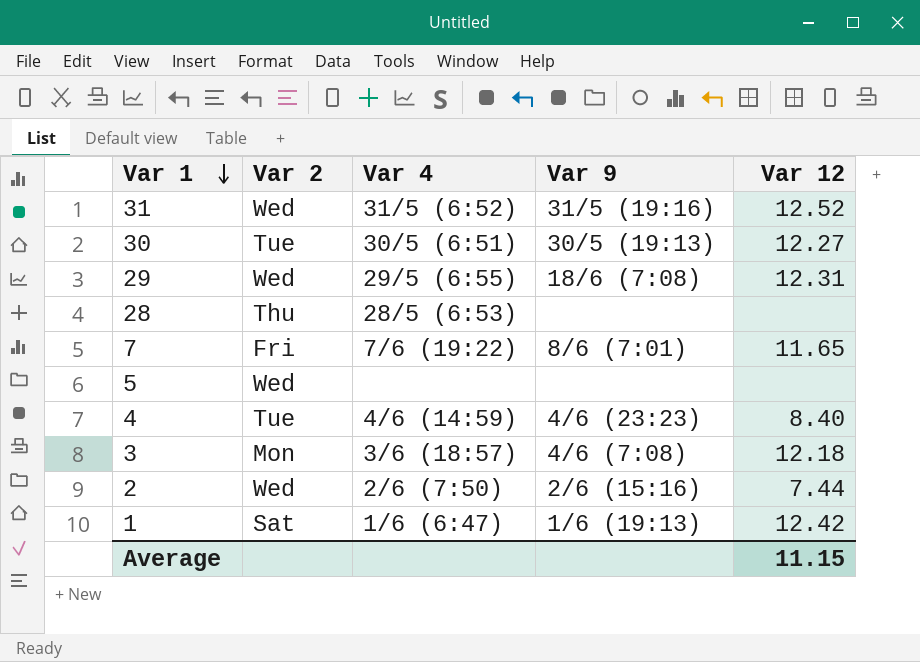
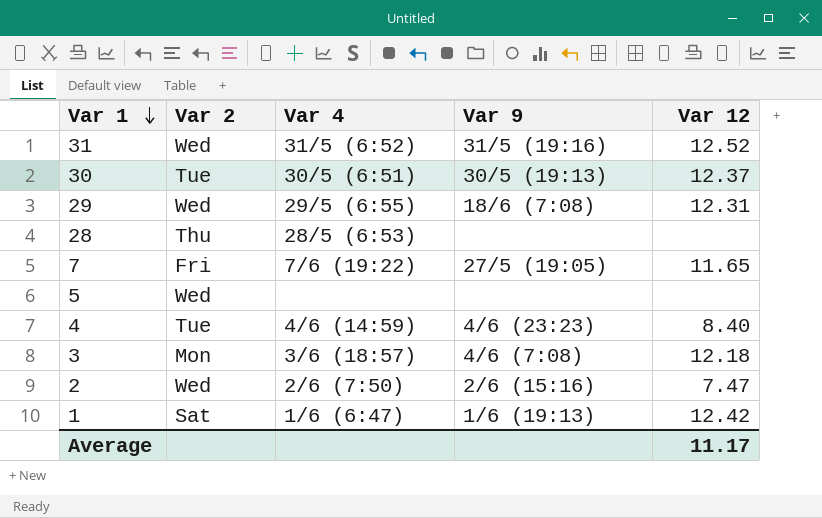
30 | Var 12: 12.27 -> 12.37
7 | Var 9: 8/6 (7:01) -> 27/5 (19:05)
2 | Var 12: 7.44 -> 7.47
Average | Var 12: 11.15 -> 11.17

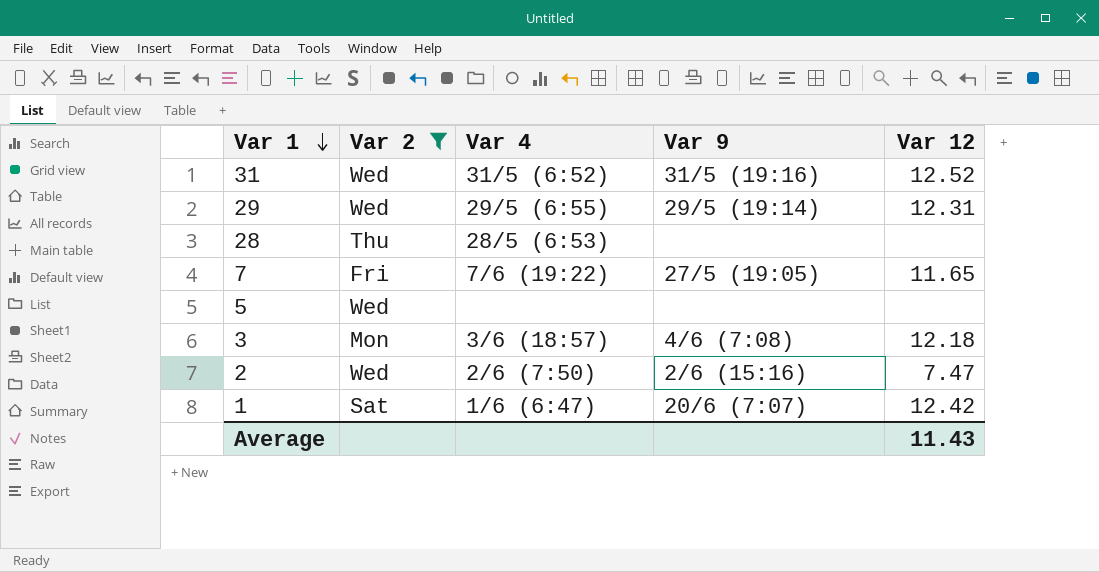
filter: none -> Var 2 != Tue
29 | Var 9: 18/6 (7:08) -> 29/5 (19:14)
1 | Var 9: 1/6 (19:13) -> 20/6 (7:07)
Average | Var 12: 11.17 -> 11.43

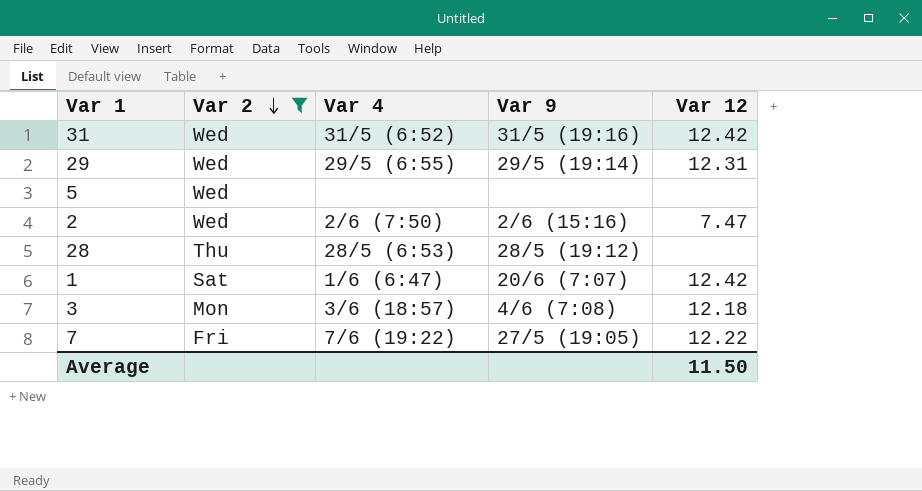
row order: Var 1 descending -> Var 2 descending
31 | Var 12: 12.52 -> 12.42
28 | Var 9: none -> 28/5 (19:12)
7 | Var 12: 11.65 -> 12.22
Average | Var 12: 11.43 -> 11.50

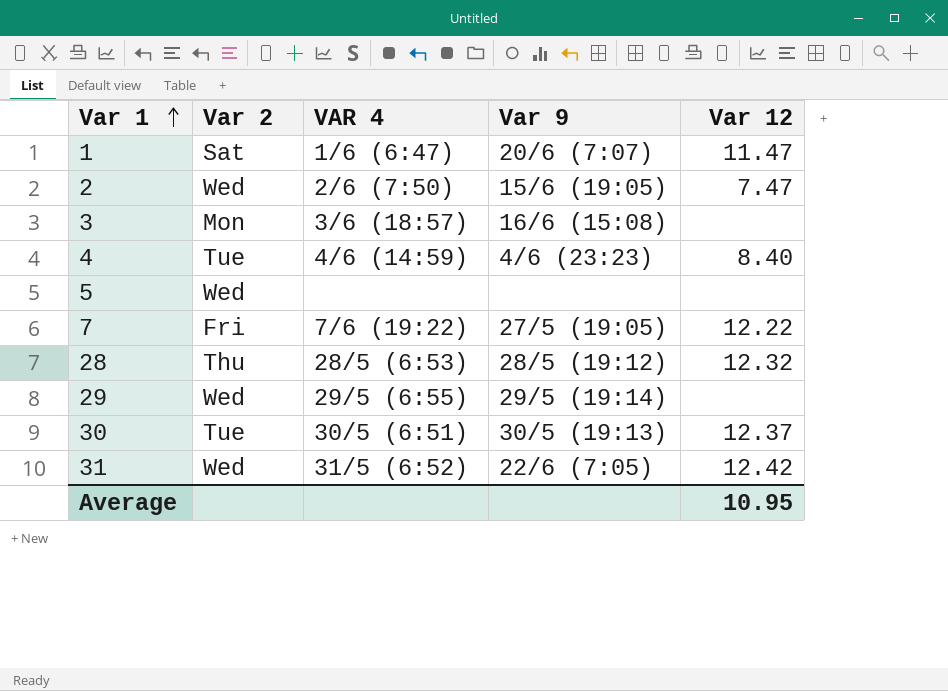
filter: Var 2 != Tue -> none
row order: Var 2 descending -> Var 1 ascending
column name: Var 4 -> VAR 4
1 | Var 12: 12.42 -> 11.47
2 | Var 9: 2/6 (15:16) -> 15/6 (19:05)
3 | Var 9: 4/6 (7:08) -> 16/6 (15:08)
3 | Var 12: 12.18 -> none
28 | Var 12: none -> 12.32
29 | Var 12: 12.31 -> none
31 | Var 9: 31/5 (19:16) -> 22/6 (7:05)
Average | Var 12: 11.50 -> 10.95

